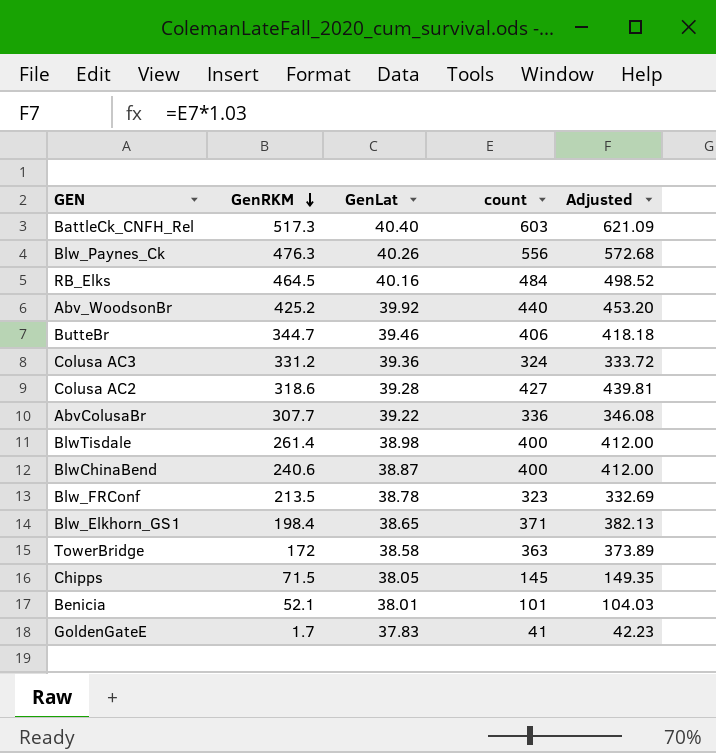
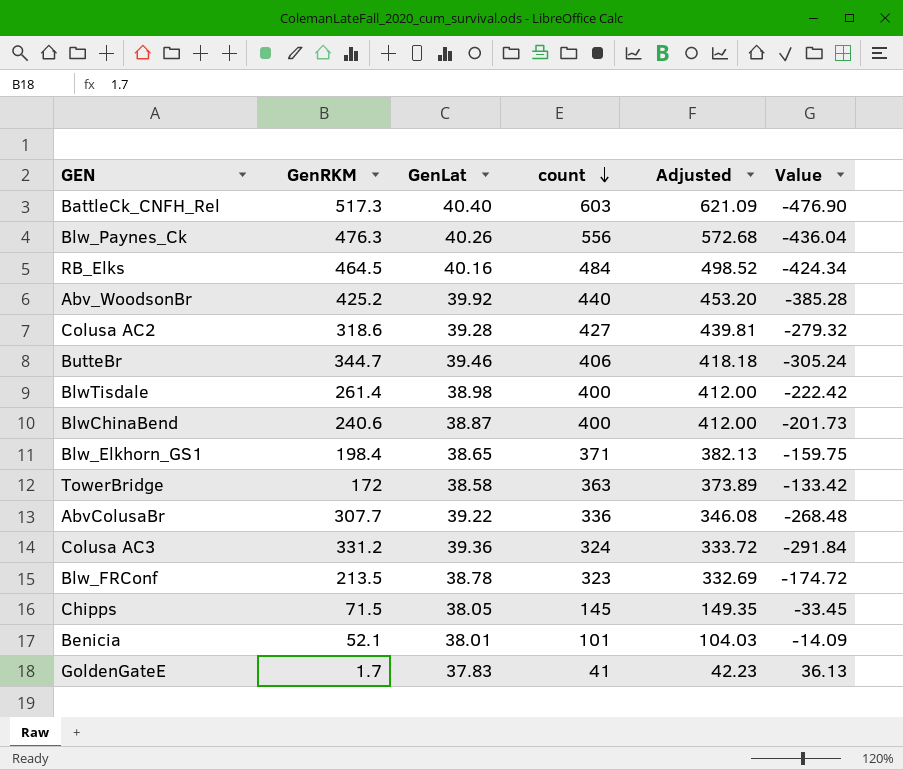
row order: GenRKM descending -> count descending
column Value | formula: none -> [GenLat] - [GenRKM]

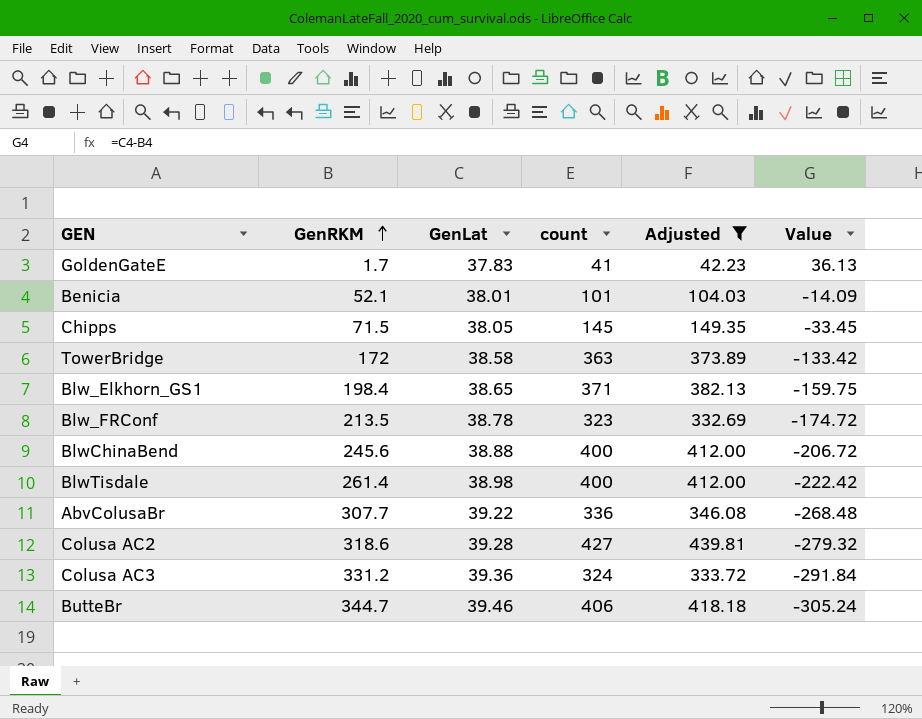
filter: none -> Adjusted <= 439.81
row order: count descending -> GenRKM ascending
BlwChinaBend | GenRKM: 240.6 -> 245.6
BlwChinaBend | GenLat: 38.87 -> 38.88
BlwChinaBend | Value: -201.73 -> -206.72

